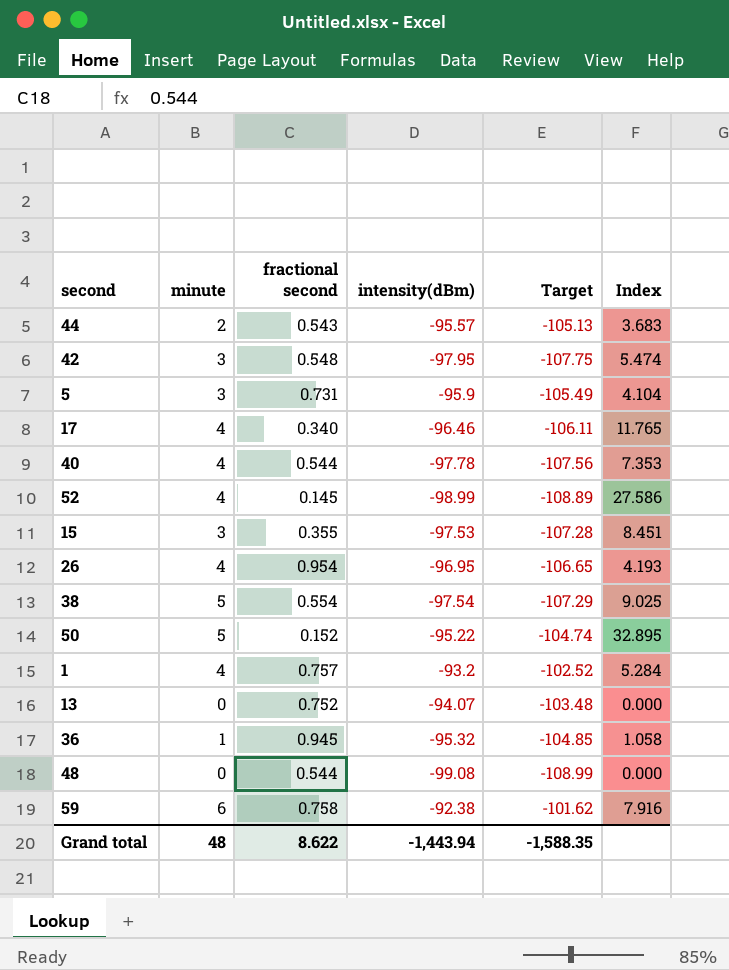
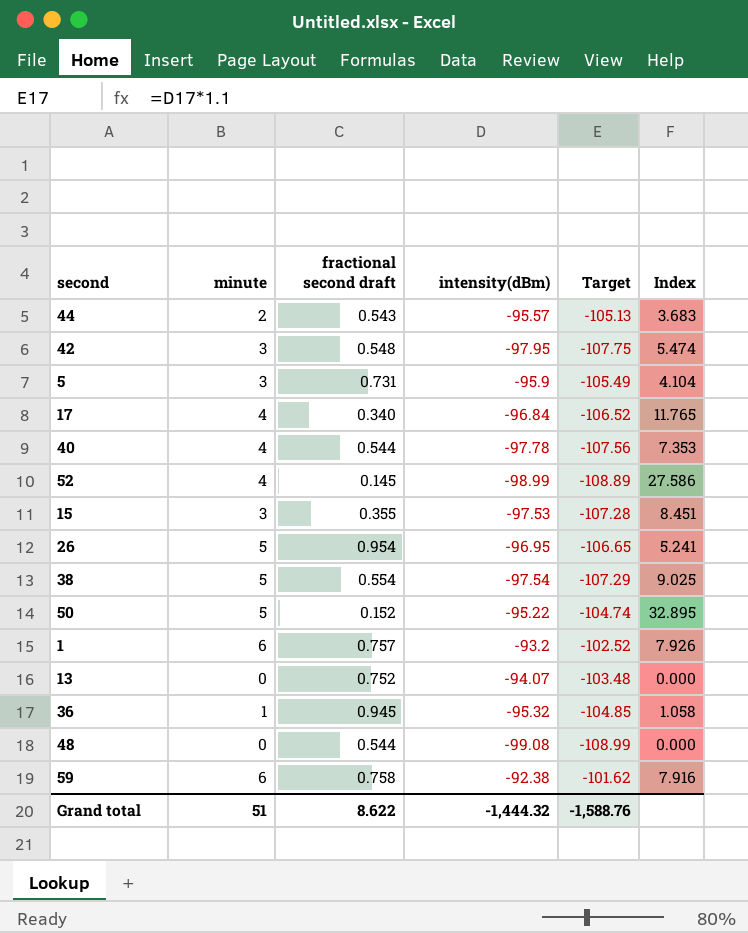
column name: fractional second -> fractional second draft
17 | intensity(dBm): -96.46 -> -96.84
17 | Target: -106.11 -> -106.52
26 | minute: 4 -> 5
26 | Index: 4.193 -> 5.241
1 | minute: 4 -> 6
1 | Index: 5.284 -> 7.926
Grand total | minute: 48 -> 51
Grand total | intensity(dBm): -1,443.94 -> -1,444.32
Grand total | Target: -1,588.35 -> -1,588.76

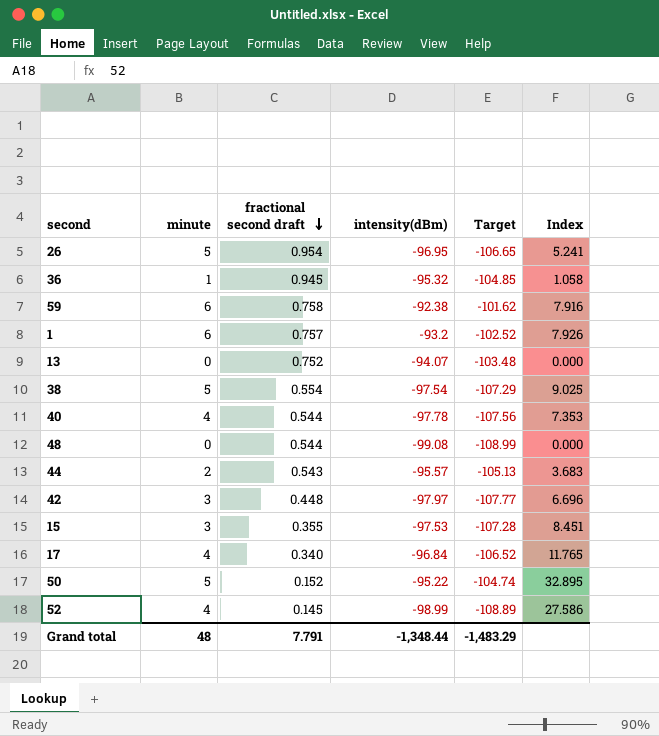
row order: none -> fractional second draft descending
row 5: 3 | 0.731 | -95.9 | -105.49 | 4.104 -> none
42 | fractional second draft: 0.548 -> 0.448
42 | intensity(dBm): -97.95 -> -97.97
42 | Target: -107.75 -> -107.77
42 | Index: 5.474 -> 6.696
Grand total | minute: 51 -> 48
Grand total | fractional second draft: 8.622 -> 7.791
Grand total | intensity(dBm): -1,444.32 -> -1,348.44
Grand total | Target: -1,588.76 -> -1,483.29

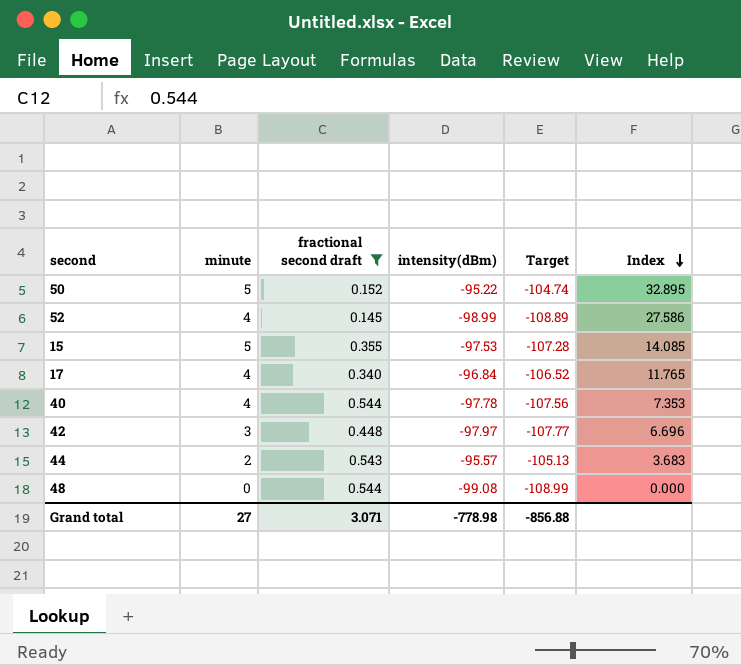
filter: none -> fractional second draft <= 0.544
row order: fractional second draft descending -> Index descending
15 | minute: 3 -> 5
15 | Index: 8.451 -> 14.085
Grand total | minute: 48 -> 27
Grand total | fractional second draft: 7.791 -> 3.071
Grand total | intensity(dBm): -1,348.44 -> -778.98
Grand total | Target: -1,483.29 -> -856.88

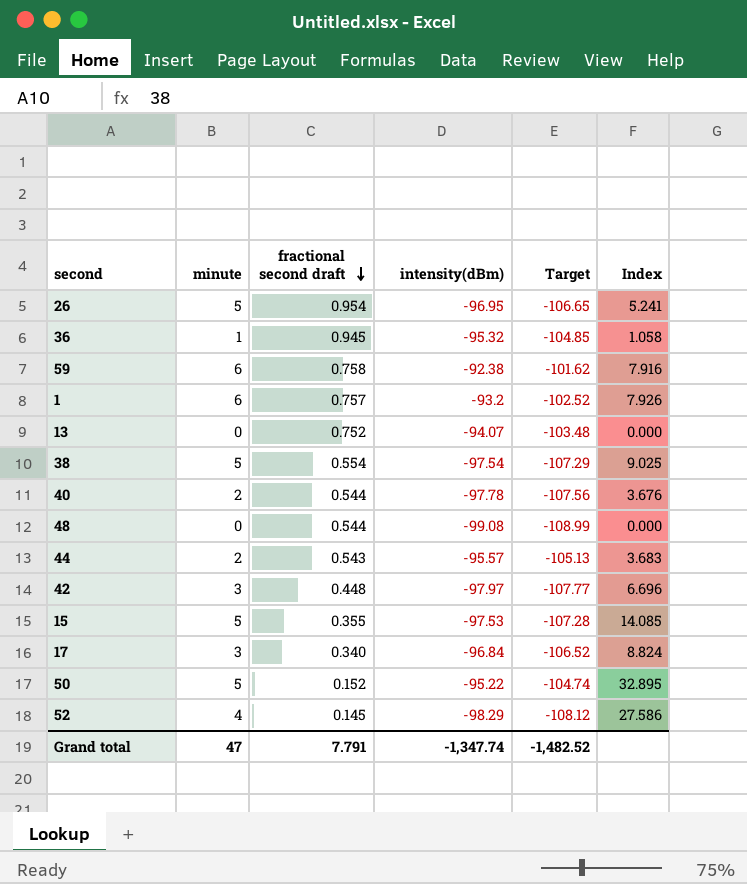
filter: fractional second draft <= 0.544 -> none
row order: Index descending -> fractional second draft descending
40 | minute: 4 -> 2
40 | Index: 7.353 -> 3.676
17 | minute: 4 -> 3
17 | Index: 11.765 -> 8.824
52 | intensity(dBm): -98.99 -> -98.29
52 | Target: -108.89 -> -108.12
Grand total | minute: 27 -> 47
Grand total | fractional second draft: 3.071 -> 7.791
Grand total | intensity(dBm): -778.98 -> -1,347.74
Grand total | Target: -856.88 -> -1,482.52

